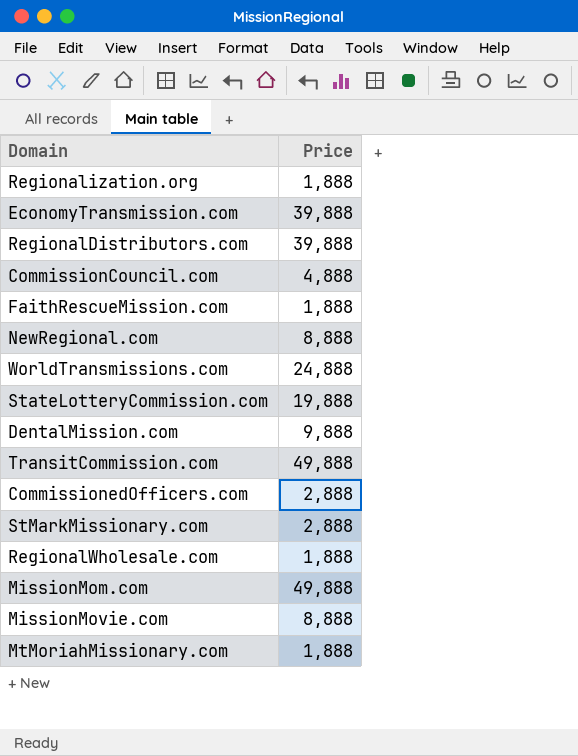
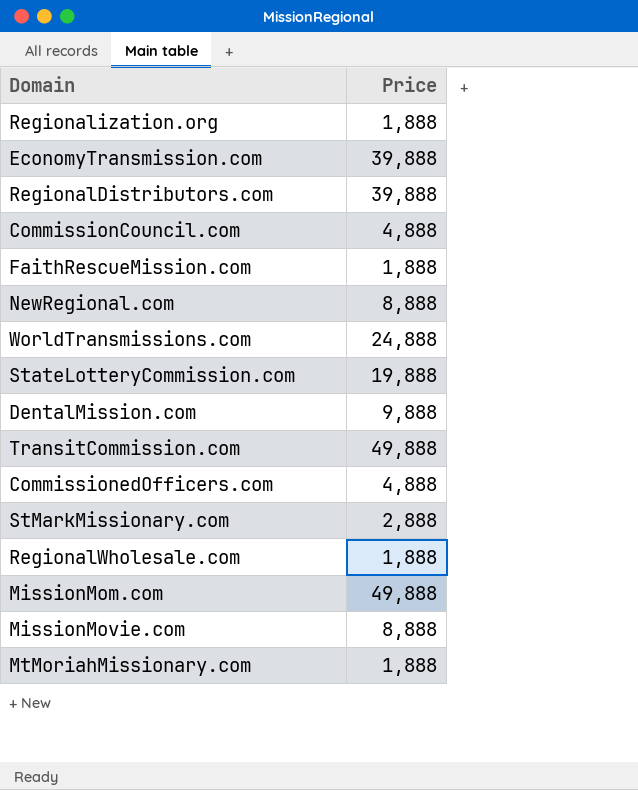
CommissionedOfficers.com | Price: 2,888 -> 4,888

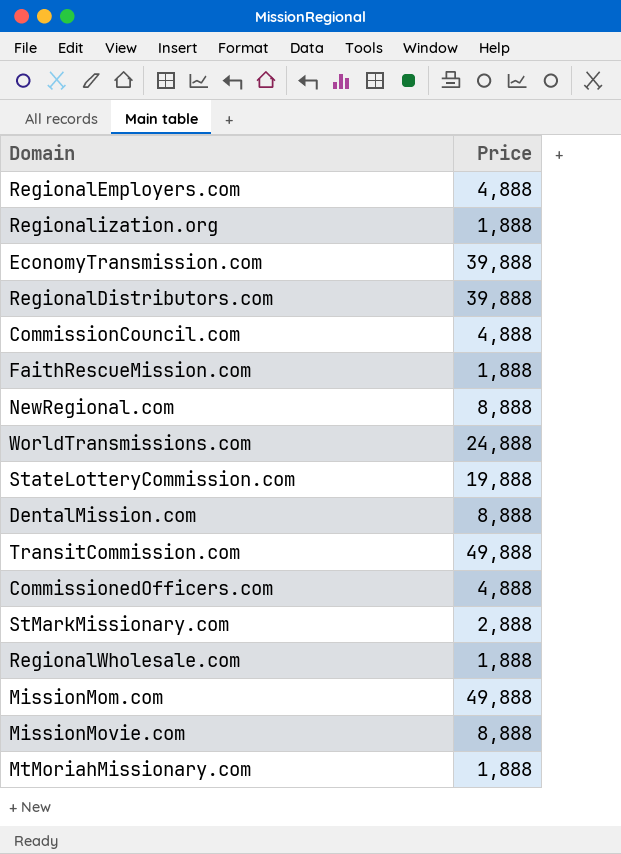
row RegionalEmployers.com: none -> 4,888
DentalMission.com | Price: 9,888 -> 8,888

